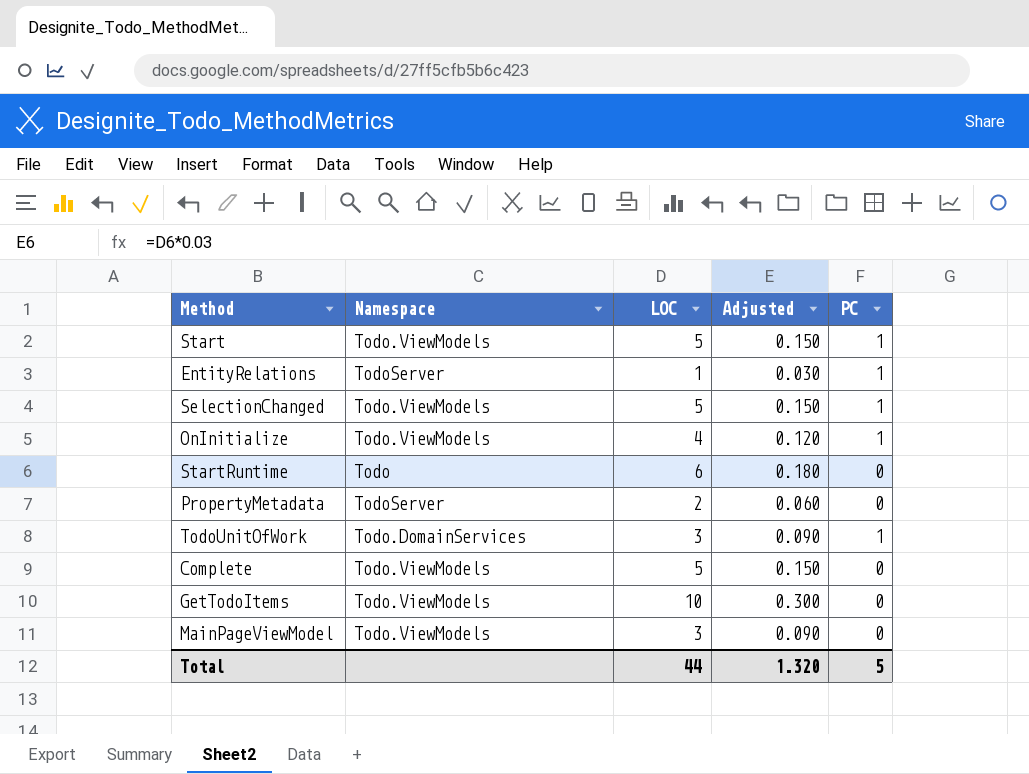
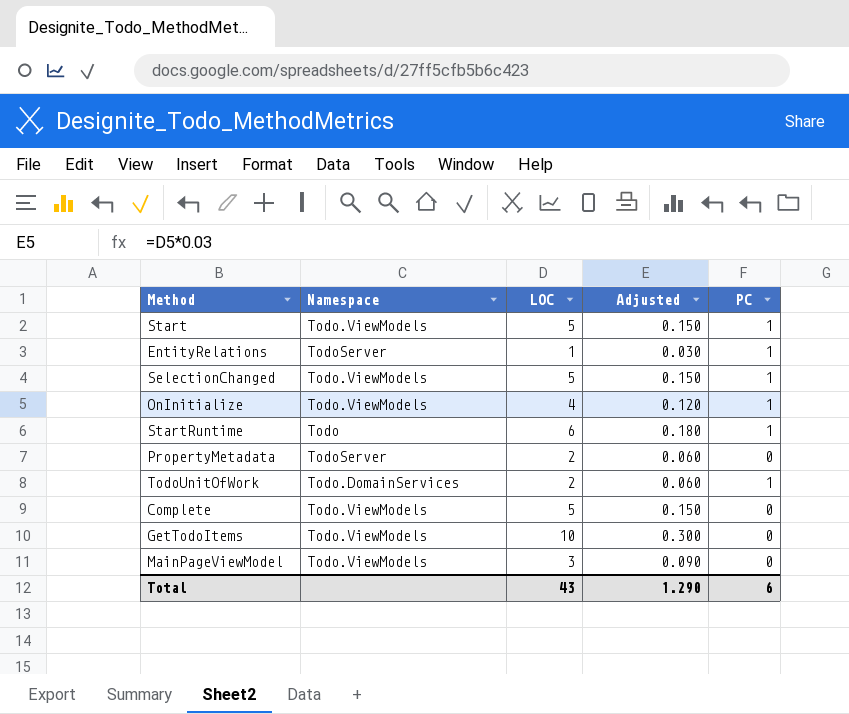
StartRuntime | PC: 0 -> 1
TodoUnitOfWork | LOC: 3 -> 2
TodoUnitOfWork | Adjusted: 0.090 -> 0.060
Total | LOC: 44 -> 43
Total | Adjusted: 1.320 -> 1.290
Total | PC: 5 -> 6

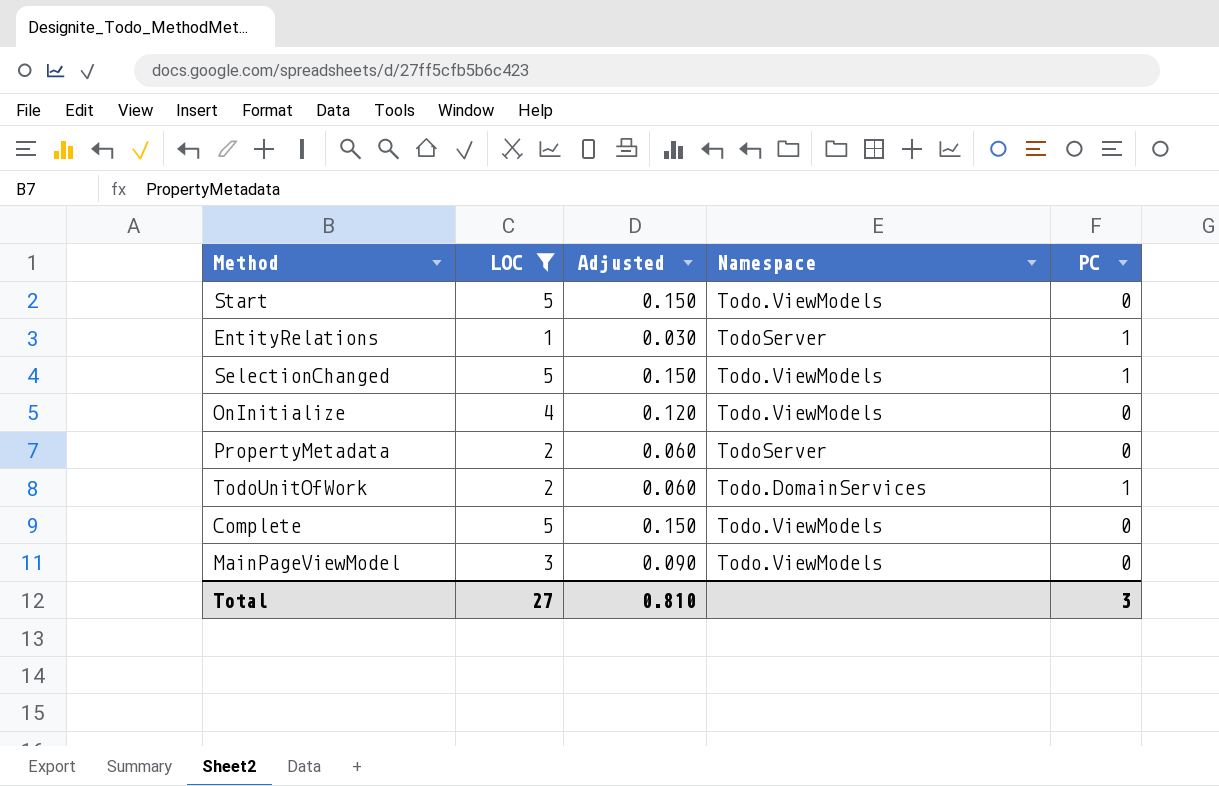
filter: none -> LOC <= 5
column Namespace | position: 2 -> 4
Start | PC: 1 -> 0
OnInitialize | PC: 1 -> 0
Total | LOC: 43 -> 27
Total | Adjusted: 1.290 -> 0.810
Total | PC: 6 -> 3

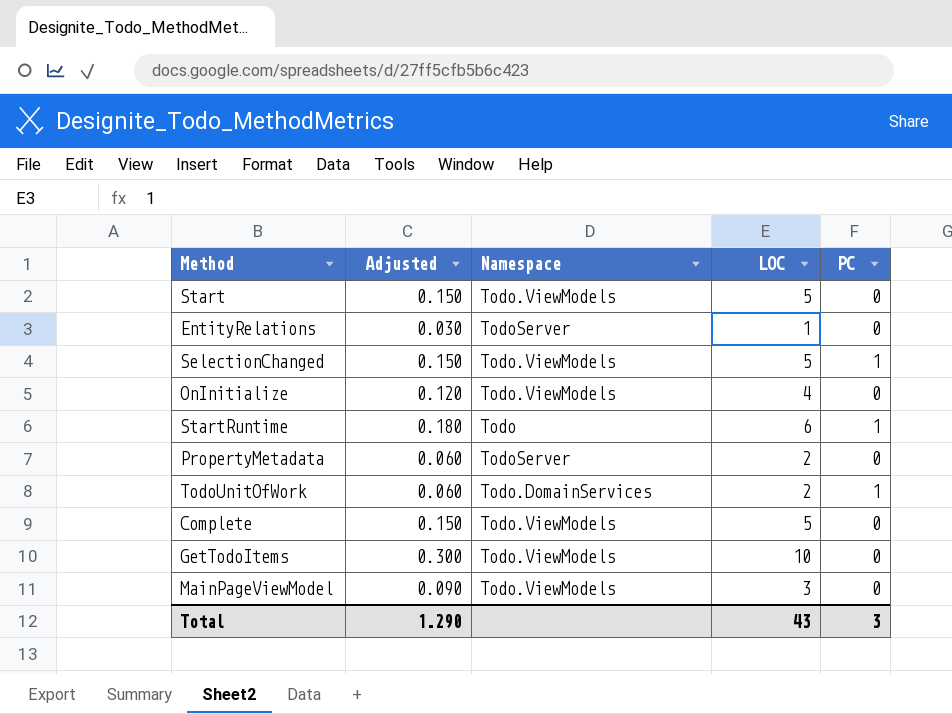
filter: LOC <= 5 -> none
column LOC | position: 2 -> 4
EntityRelations | PC: 1 -> 0
Total | Adjusted: 0.810 -> 1.290
Total | LOC: 27 -> 43

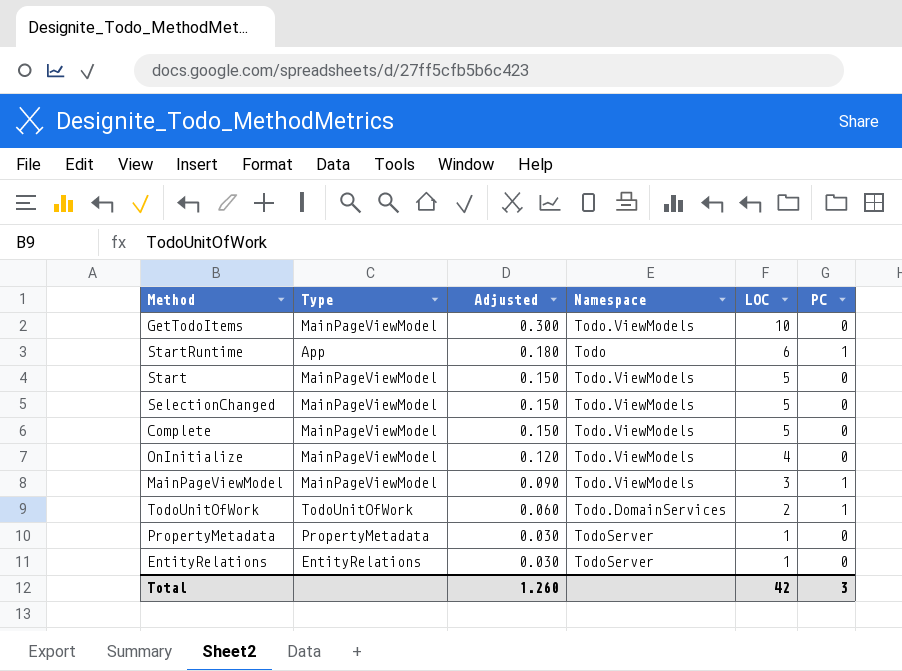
row order: none -> Adjusted descending
column Type | position: none -> 2
SelectionChanged | PC: 1 -> 0
MainPageViewModel | PC: 0 -> 1
PropertyMetadata | Adjusted: 0.060 -> 0.030
PropertyMetadata | LOC: 2 -> 1
Total | Adjusted: 1.290 -> 1.260
Total | LOC: 43 -> 42

